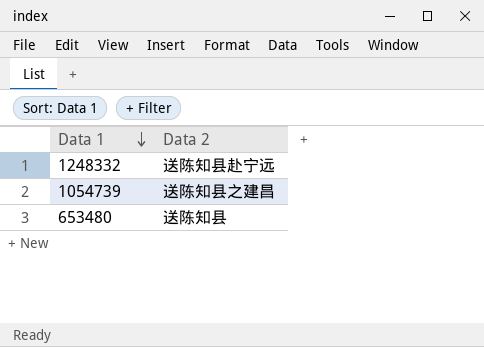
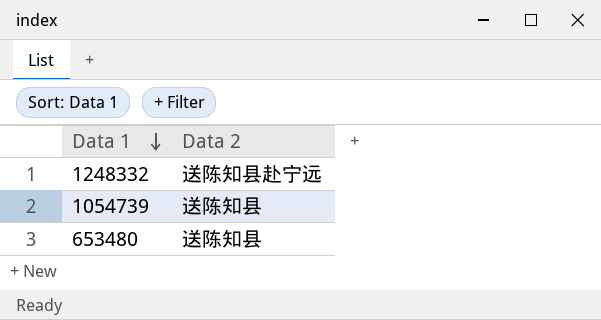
1054739 | Data 2: 送陈知县之建昌 -> 送陈知县

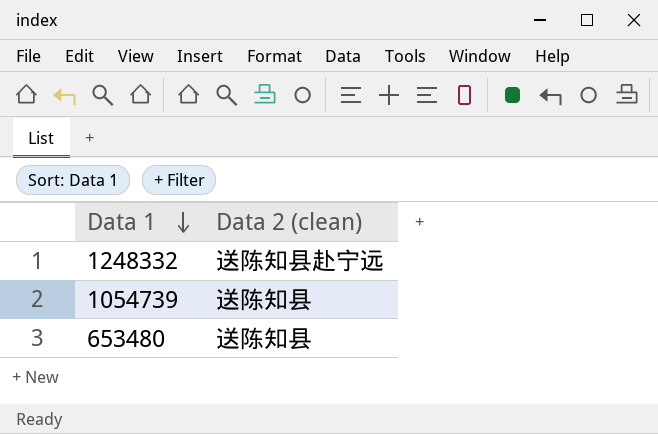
column name: Data 2 -> Data 2 (clean)

